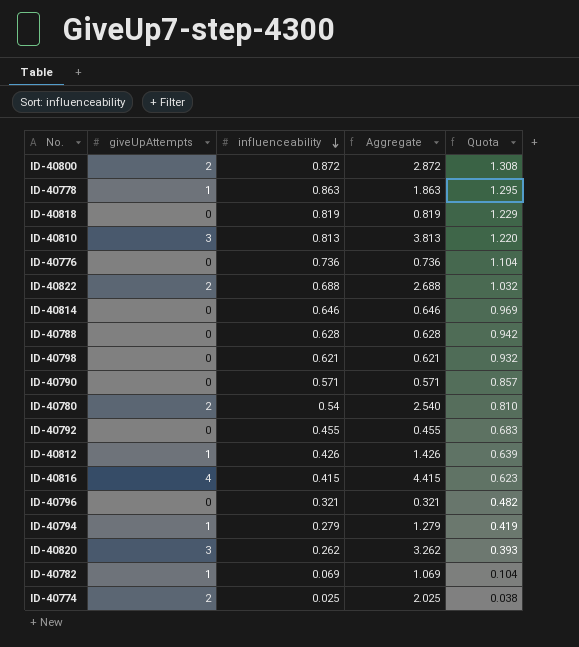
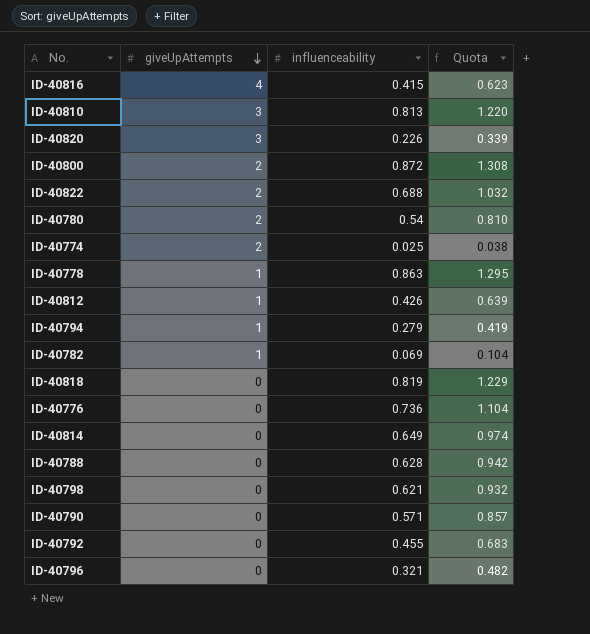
row order: influenceability descending -> giveUpAttempts descending
column Aggregate | formula: [giveUpAttempts] + [influenceability] -> none
ID-40820 | influenceability: 0.262 -> 0.226
ID-40820 | Quota: 0.393 -> 0.339
ID-40814 | influenceability: 0.646 -> 0.649
ID-40814 | Quota: 0.969 -> 0.974

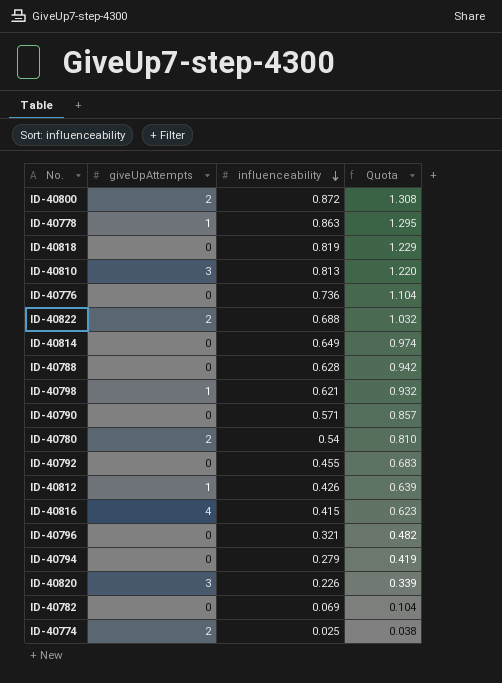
row order: giveUpAttempts descending -> influenceability descending
ID-40798 | giveUpAttempts: 0 -> 1
ID-40794 | giveUpAttempts: 1 -> 0
ID-40782 | giveUpAttempts: 1 -> 0

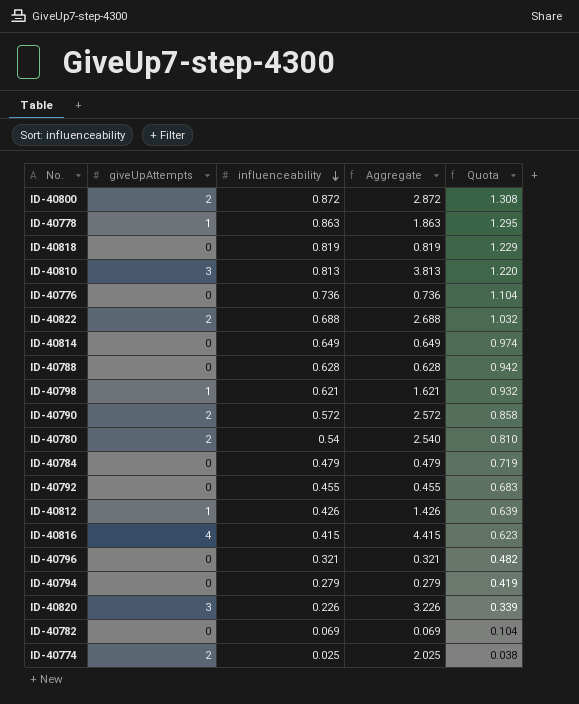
column Aggregate | formula: none -> [giveUpAttempts] + [influenceability]
ID-40790 | giveUpAttempts: 0 -> 2
ID-40790 | influenceability: 0.571 -> 0.572
ID-40790 | Quota: 0.857 -> 0.858
row ID-40784: none -> 0 | 0.479 | 0.479 | 0.719

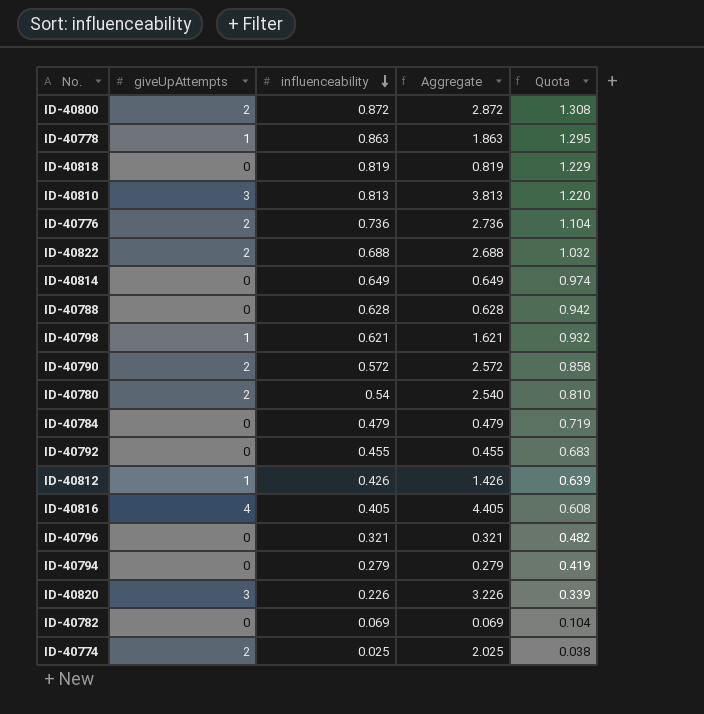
ID-40776 | giveUpAttempts: 0 -> 2
ID-40776 | Aggregate: 0.736 -> 2.736
ID-40816 | influenceability: 0.415 -> 0.405
ID-40816 | Aggregate: 4.415 -> 4.405
ID-40816 | Quota: 0.623 -> 0.608

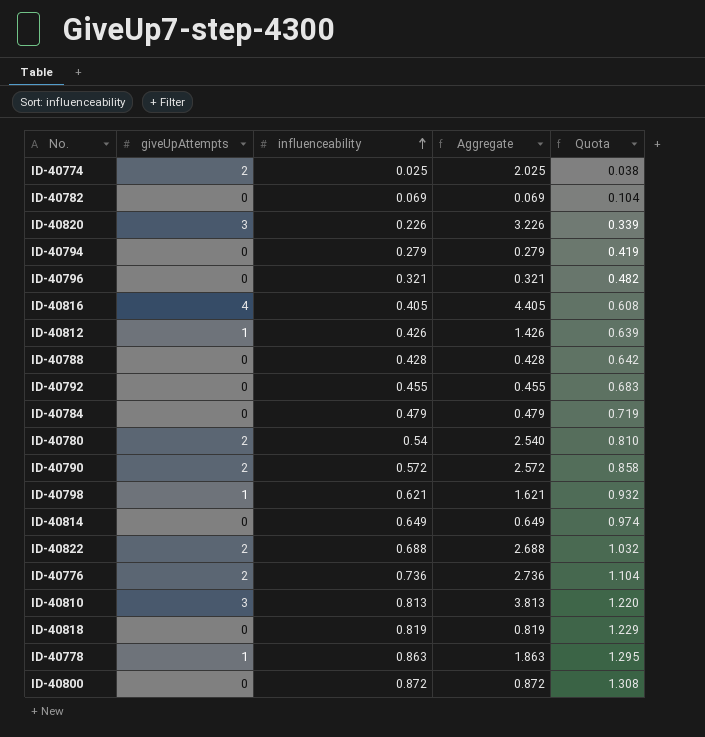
row order: influenceability descending -> influenceability ascending
ID-40788 | influenceability: 0.628 -> 0.428
ID-40788 | Aggregate: 0.628 -> 0.428
ID-40788 | Quota: 0.942 -> 0.642
ID-40800 | giveUpAttempts: 2 -> 0
ID-40800 | Aggregate: 2.872 -> 0.872

